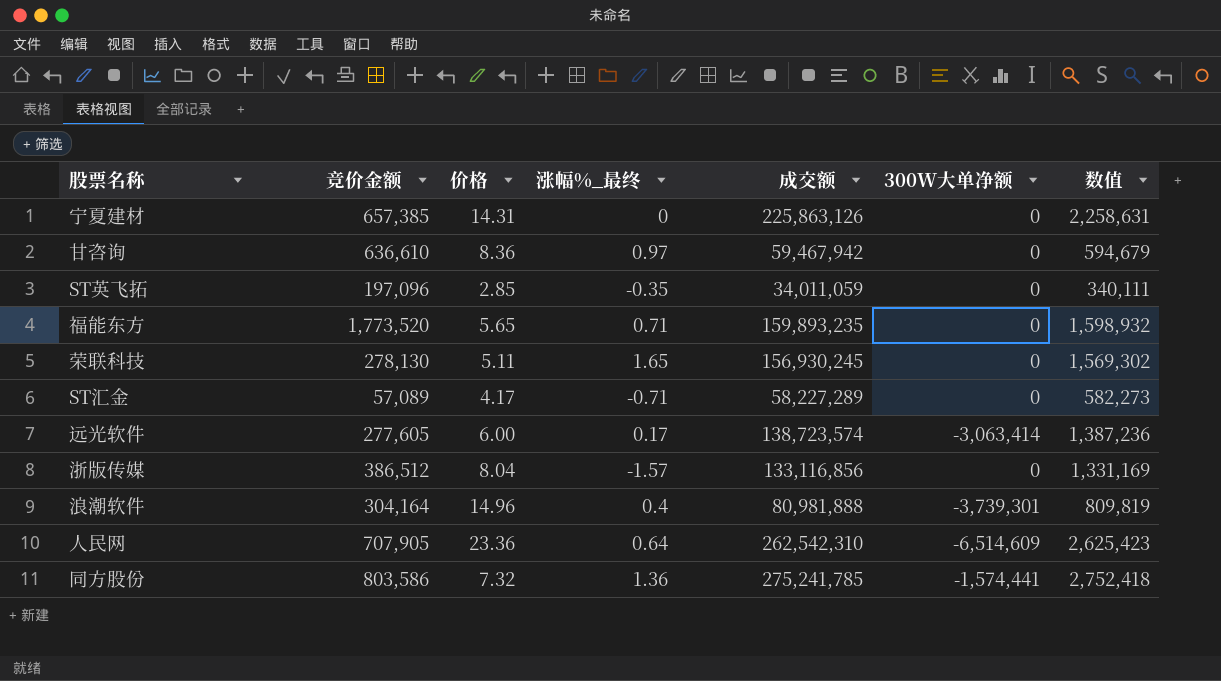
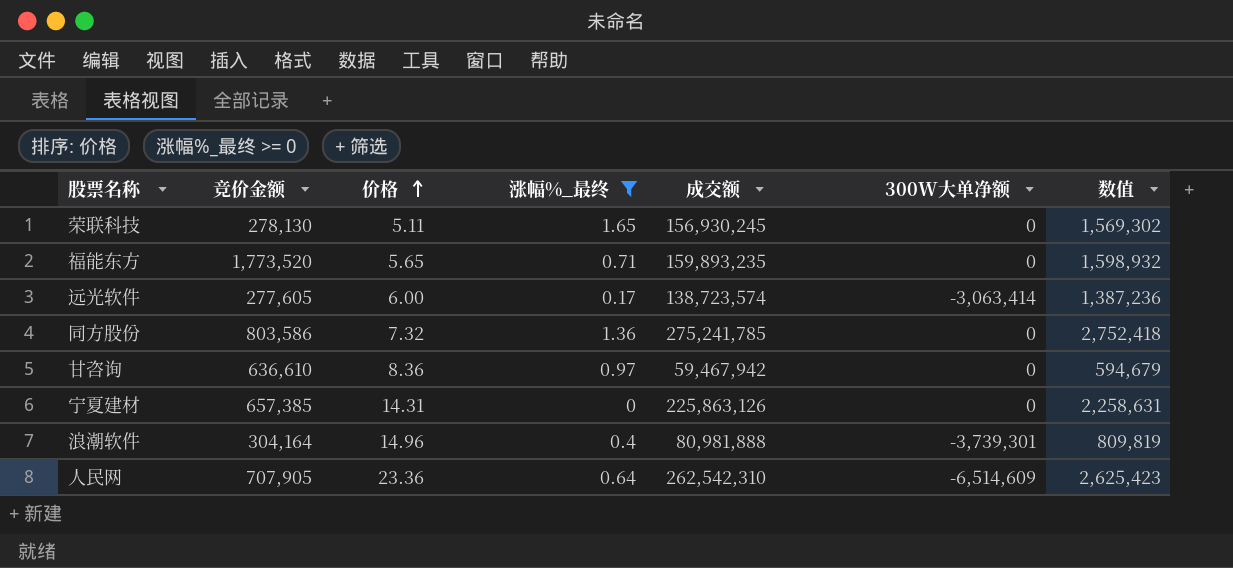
filter: none -> 涨幅%_最终 >= 0
row order: none -> 价格 ascending
同方股份 | 300W大单净额: -1,574,441 -> 0

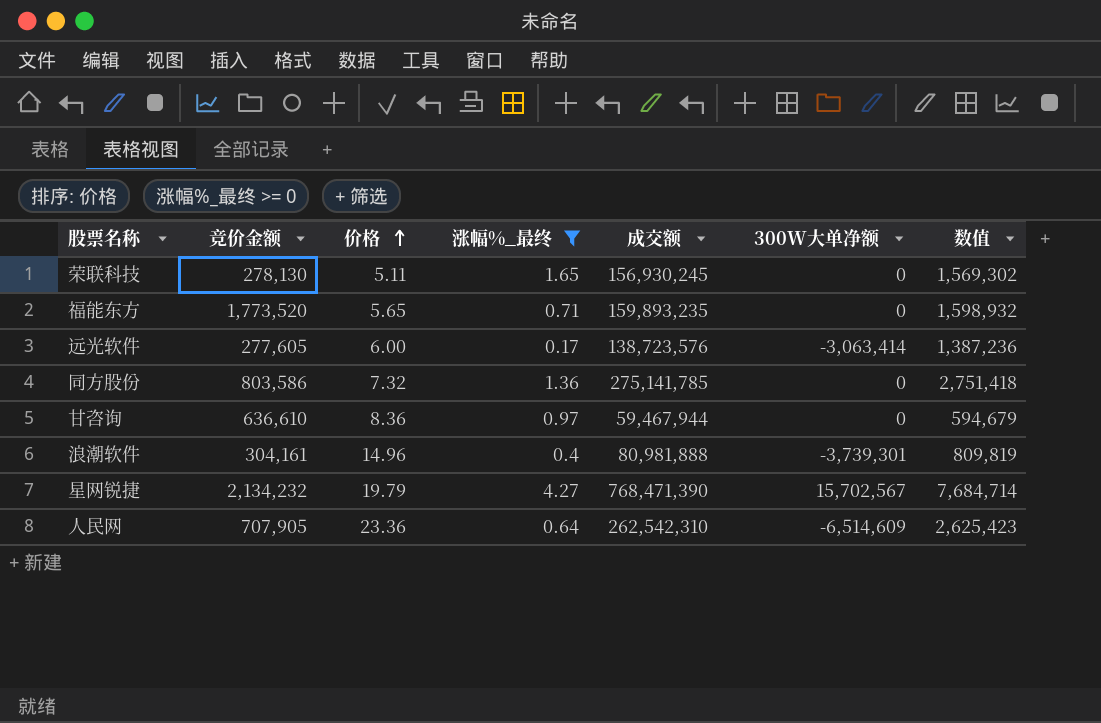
row 宁夏建材: 657,385 | 14.31 | 0 | 225,863,126 | 0 | 2,258,631 -> none
远光软件 | 成交额: 138,723,574 -> 138,723,576
同方股份 | 成交额: 275,241,785 -> 275,141,785
同方股份 | 数值: 2,752,418 -> 2,751,418
甘咨询 | 成交额: 59,467,942 -> 59,467,944
浪潮软件 | 竞价金额: 304,164 -> 304,161
row 星网锐捷: none -> 2,134,232 | 19.79 | 4.27 | 768,471,390 | 15,702,567 | 7,684,714

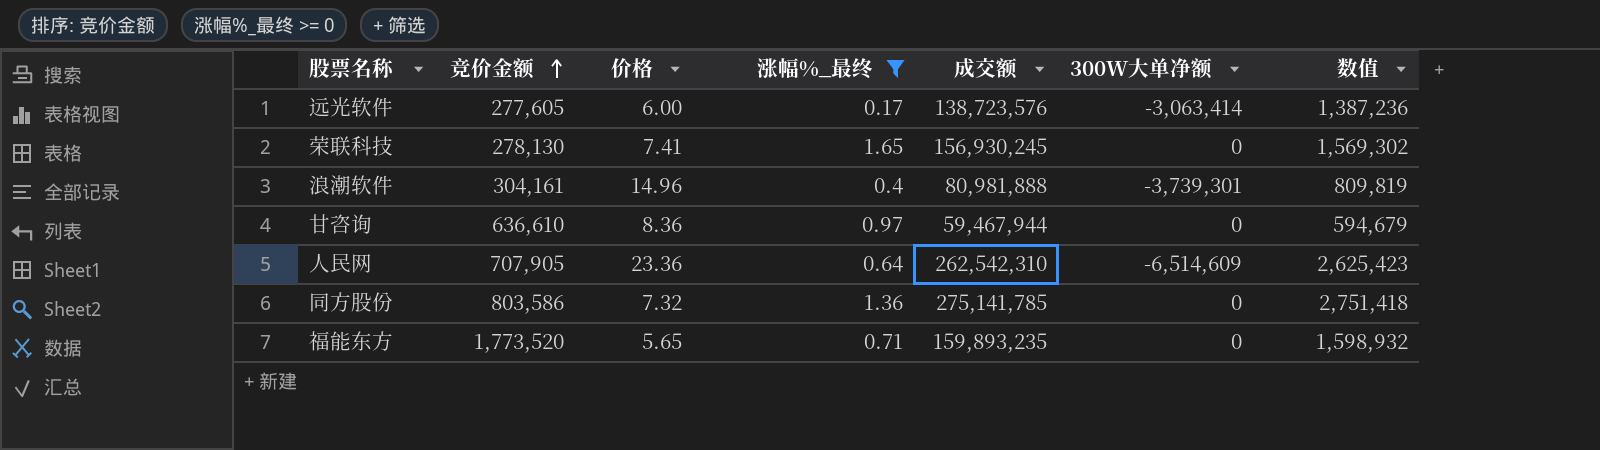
row order: 价格 ascending -> 竞价金额 ascending
row 星网锐捷: 2,134,232 | 19.79 | 4.27 | 768,471,390 | 15,702,567 | 7,684,714 -> none
荣联科技 | 价格: 5.11 -> 7.41

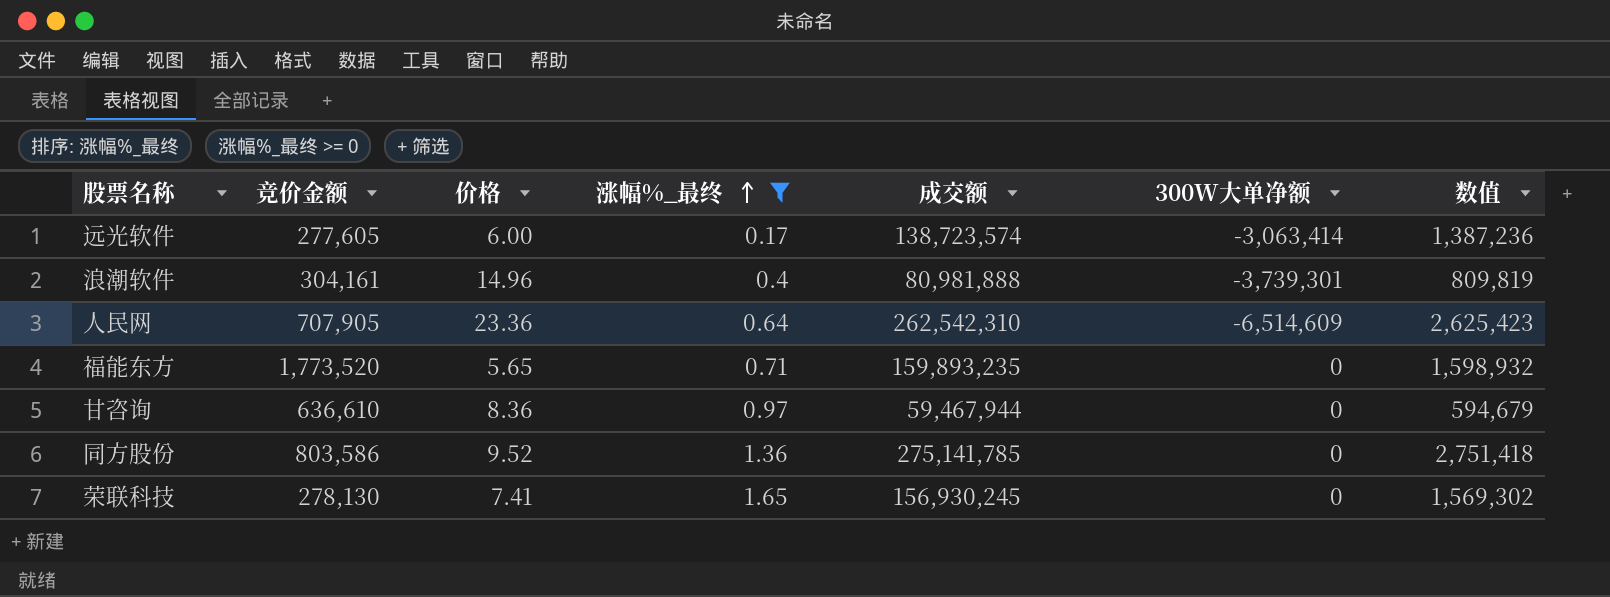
row order: 竞价金额 ascending -> 涨幅%_最终 ascending
远光软件 | 成交额: 138,723,576 -> 138,723,574
同方股份 | 价格: 7.32 -> 9.52

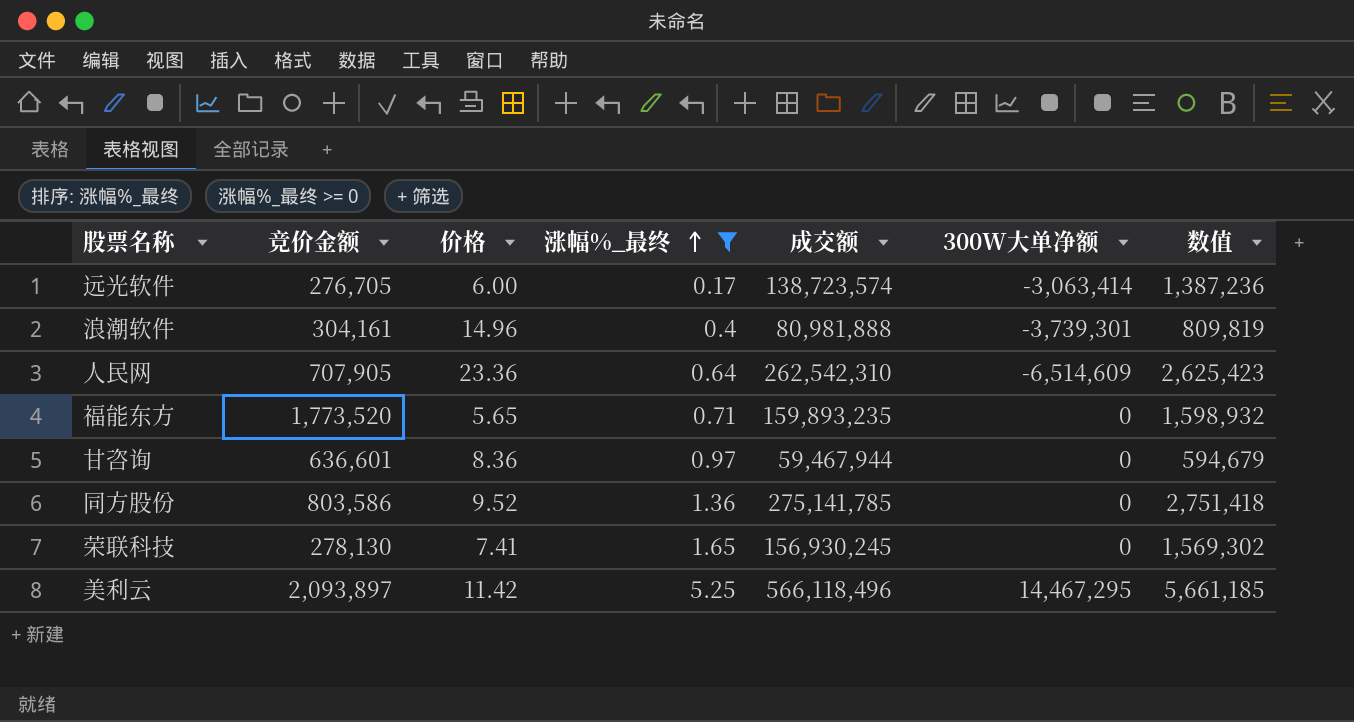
远光软件 | 竞价金额: 277,605 -> 276,705
甘咨询 | 竞价金额: 636,610 -> 636,601
row 美利云: none -> 2,093,897 | 11.42 | 5.25 | 566,118,496 | 14,467,295 | 5,661,185

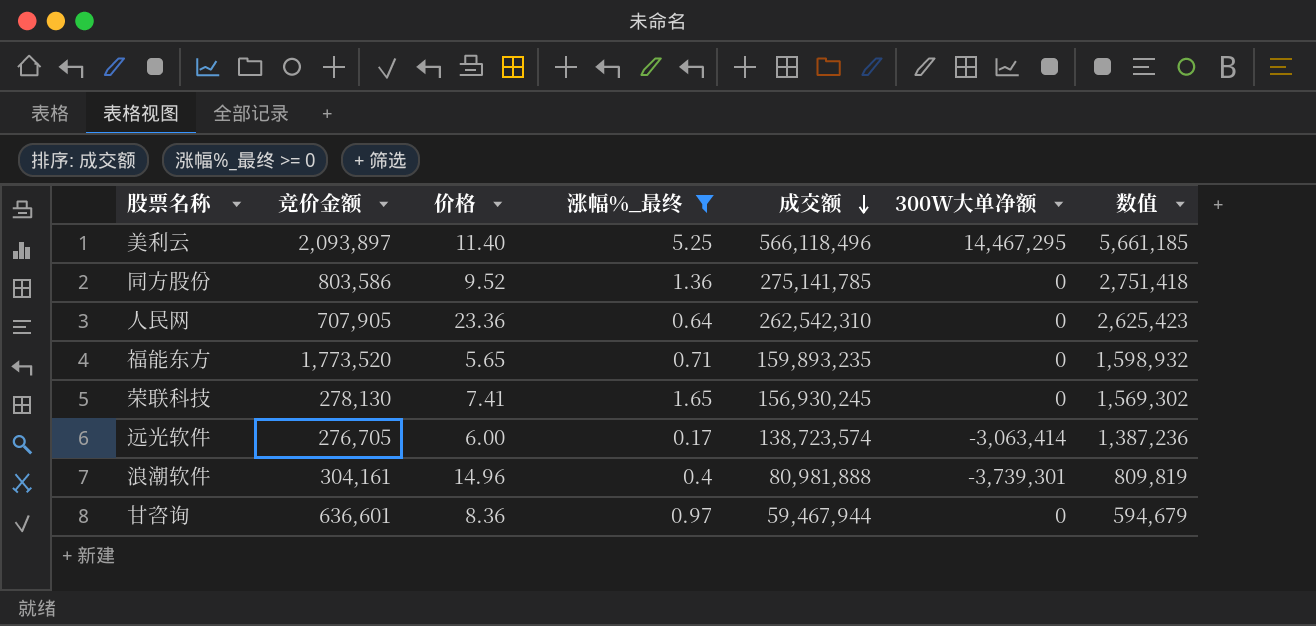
row order: 涨幅%_最终 ascending -> 成交额 descending
美利云 | 价格: 11.42 -> 11.40
人民网 | 300W大单净额: -6,514,609 -> 0

